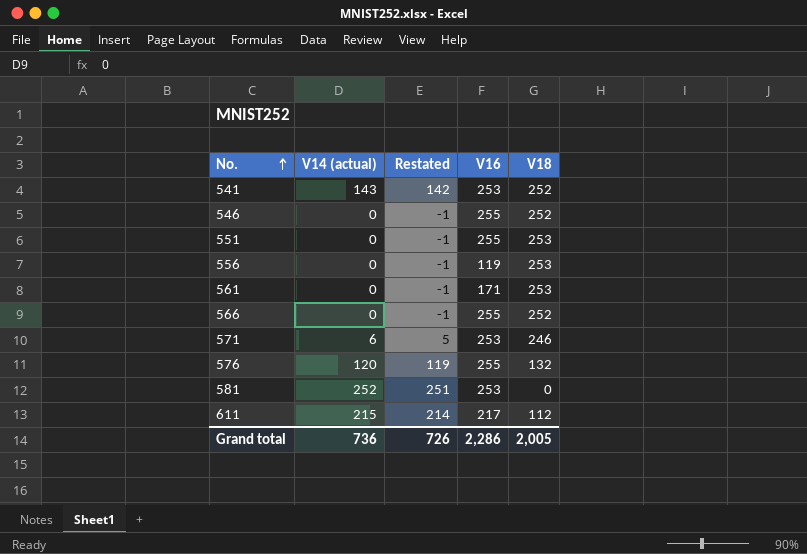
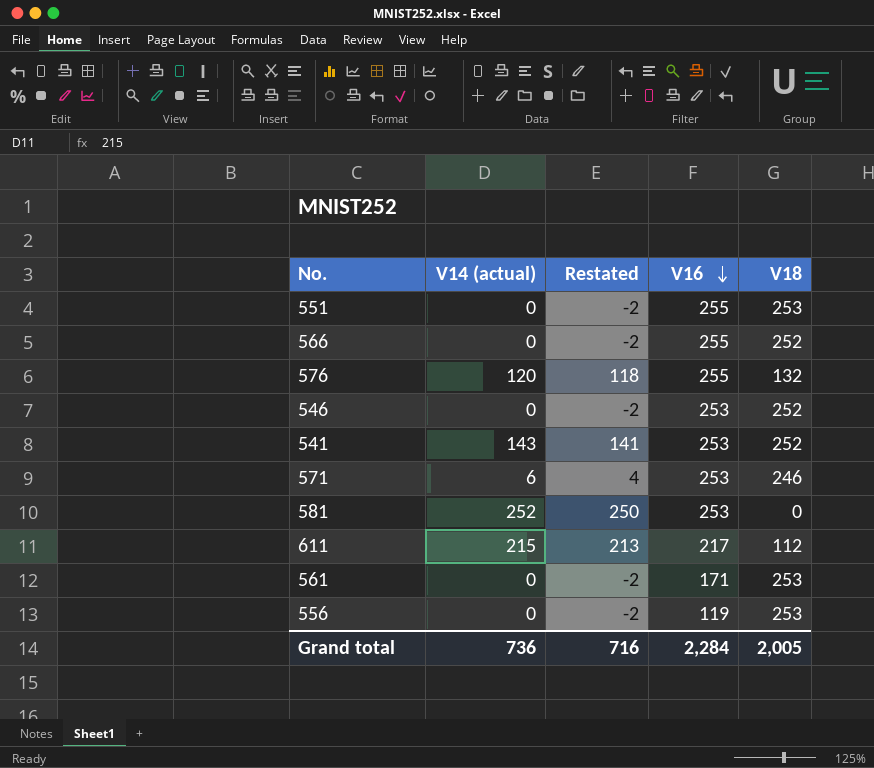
row order: No. ascending -> V16 descending
column Restated | formula: [V14 (actual)] - 1 -> [V14 (actual)] - 2
546 | V16: 255 -> 253
Grand total | Restated: 726 -> 716
Grand total | V16: 2,286 -> 2,284

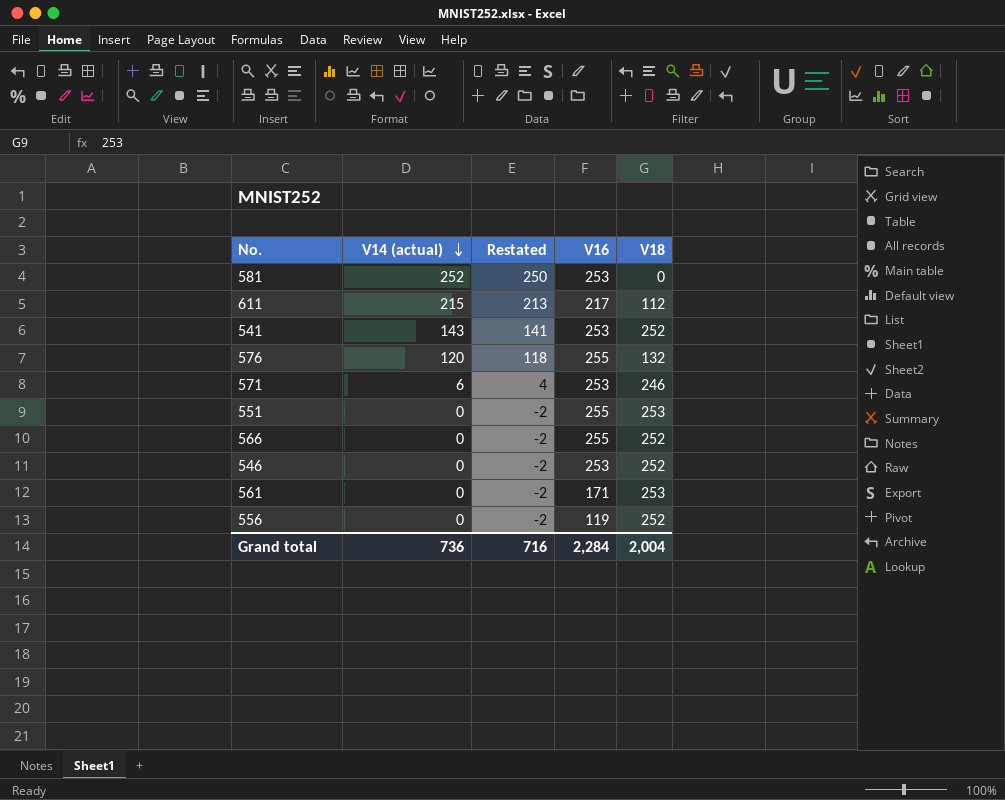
row order: V16 descending -> V14 (actual) descending
556 | V18: 253 -> 252
Grand total | V18: 2,005 -> 2,004

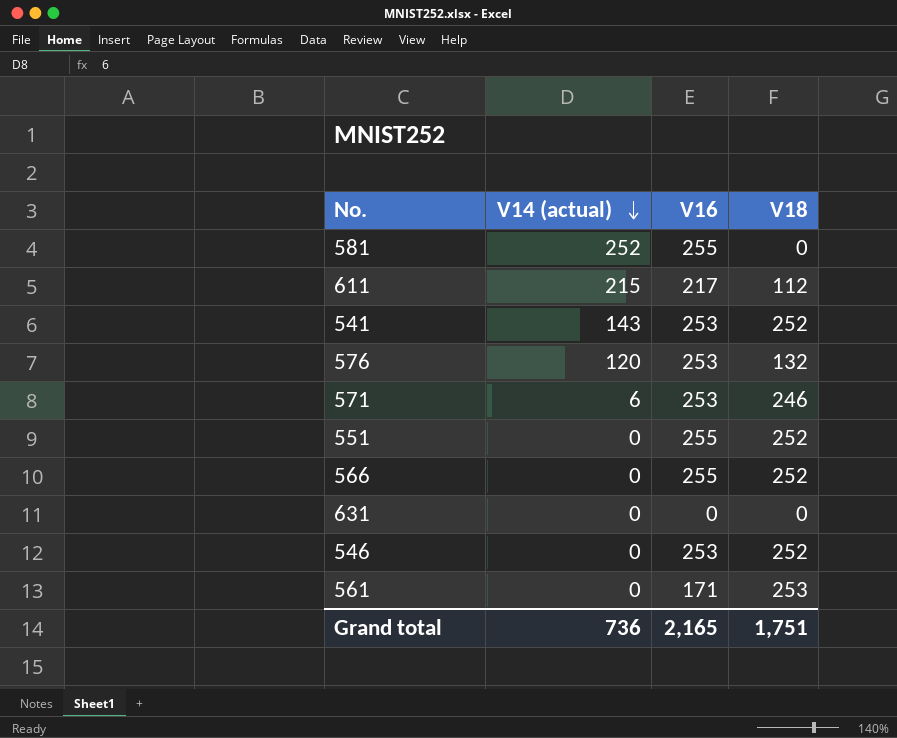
column Restated | formula: [V14 (actual)] - 2 -> none
row 556: 0 | -2 | 119 | 252 -> none
581 | V16: 253 -> 255
576 | V16: 255 -> 253
551 | V18: 253 -> 252
row 631: none -> 0 | 0 | 0
Grand total | V16: 2,284 -> 2,165
Grand total | V18: 2,004 -> 1,751

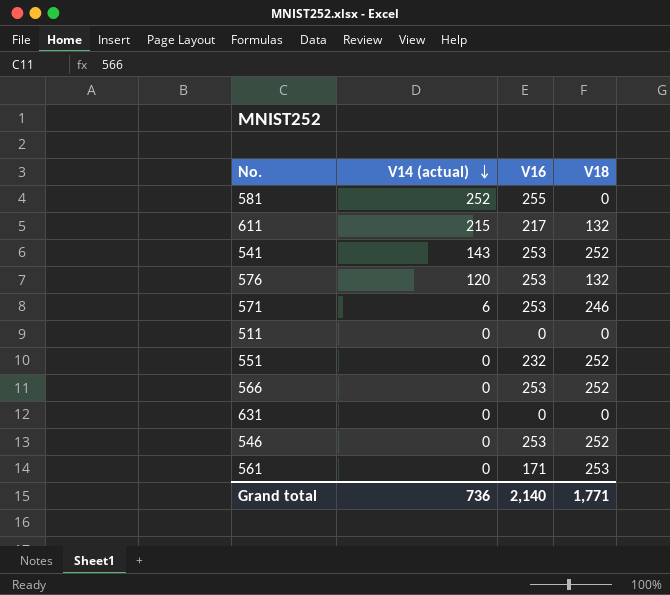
611 | V18: 112 -> 132
row 511: none -> 0 | 0 | 0
551 | V16: 255 -> 232
566 | V16: 255 -> 253
Grand total | V16: 2,165 -> 2,140
Grand total | V18: 1,751 -> 1,771

